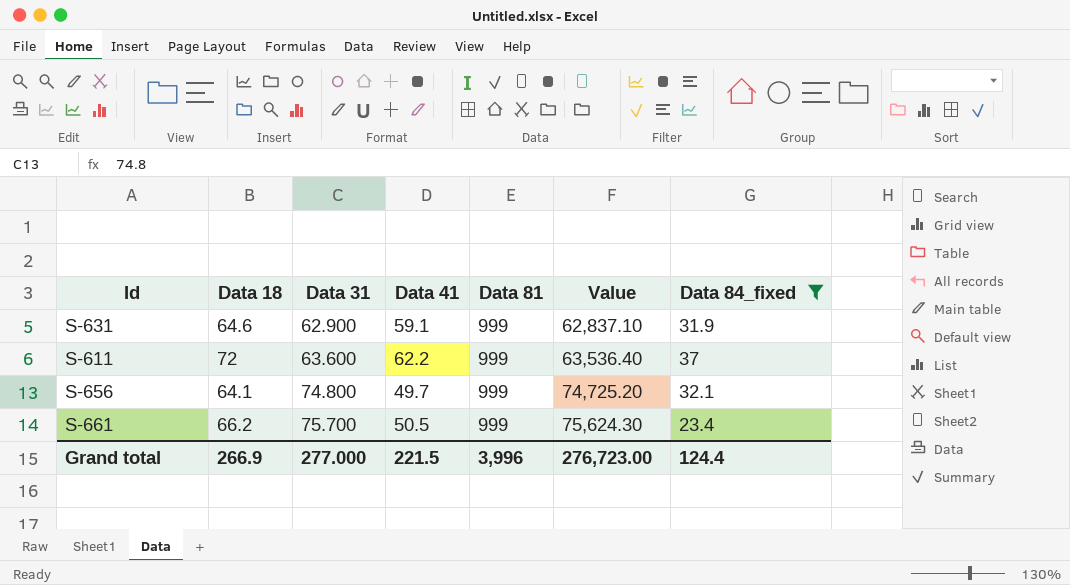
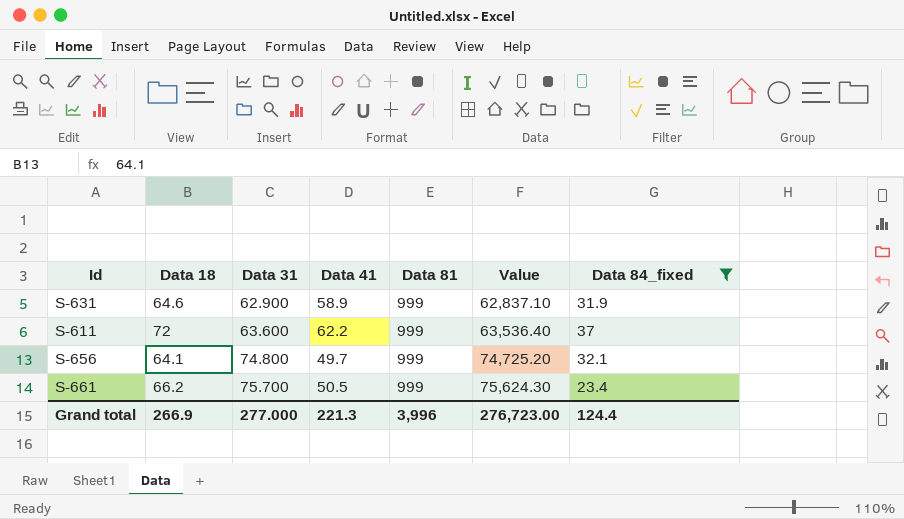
S-631 | Data 41: 59.1 -> 58.9
Grand total | Data 41: 221.5 -> 221.3

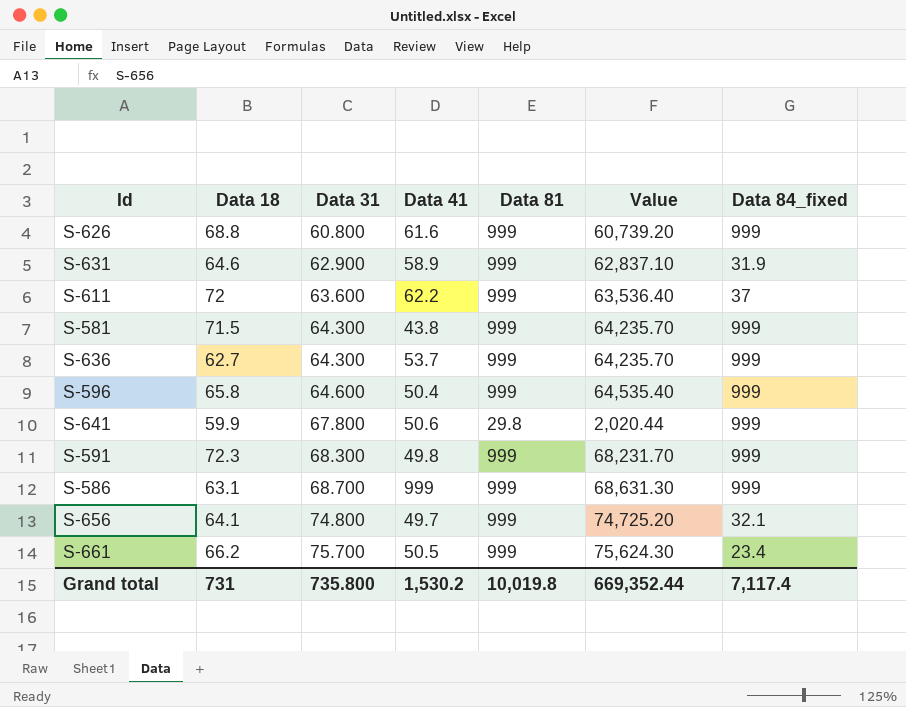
filter: Data 84_fixed != 999 -> none
Grand total | Data 18: 266.9 -> 731
Grand total | Data 31: 277.000 -> 735.800
Grand total | Data 41: 221.3 -> 1,530.2
Grand total | Data 81: 3,996 -> 10,019.8
Grand total | Value: 276,723.00 -> 669,352.44
Grand total | Data 84_fixed: 124.4 -> 7,117.4

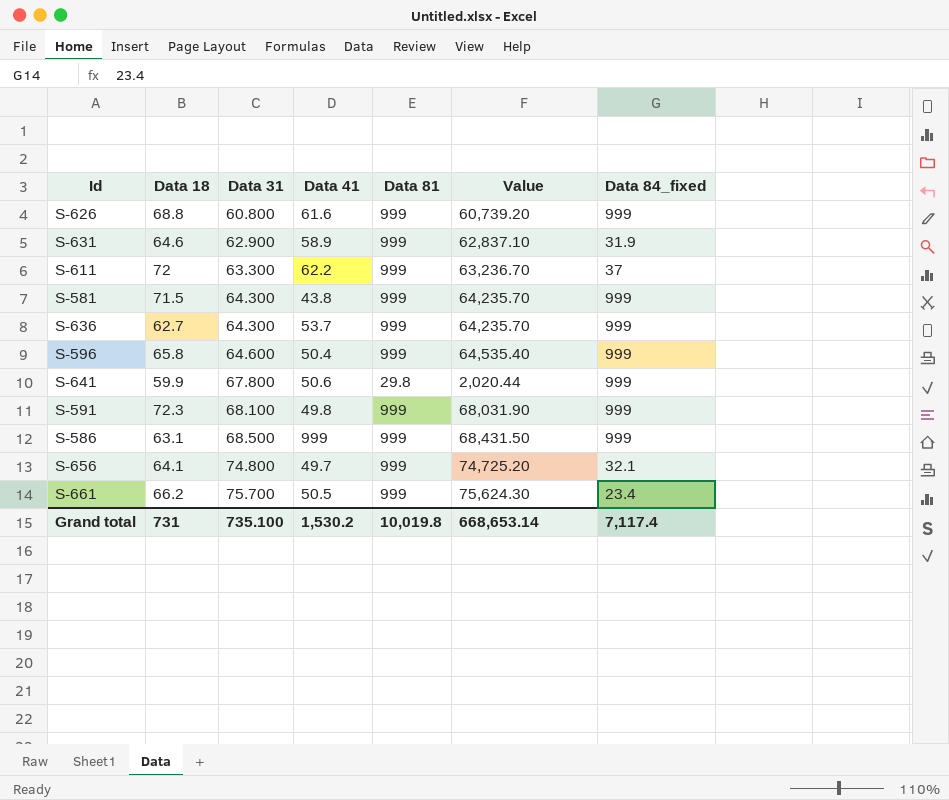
S-611 | Data 31: 63.600 -> 63.300
S-611 | Value: 63,536.40 -> 63,236.70
S-591 | Data 31: 68.300 -> 68.100
S-591 | Value: 68,231.70 -> 68,031.90
S-586 | Data 31: 68.700 -> 68.500
S-586 | Value: 68,631.30 -> 68,431.50
Grand total | Data 31: 735.800 -> 735.100
Grand total | Value: 669,352.44 -> 668,653.14

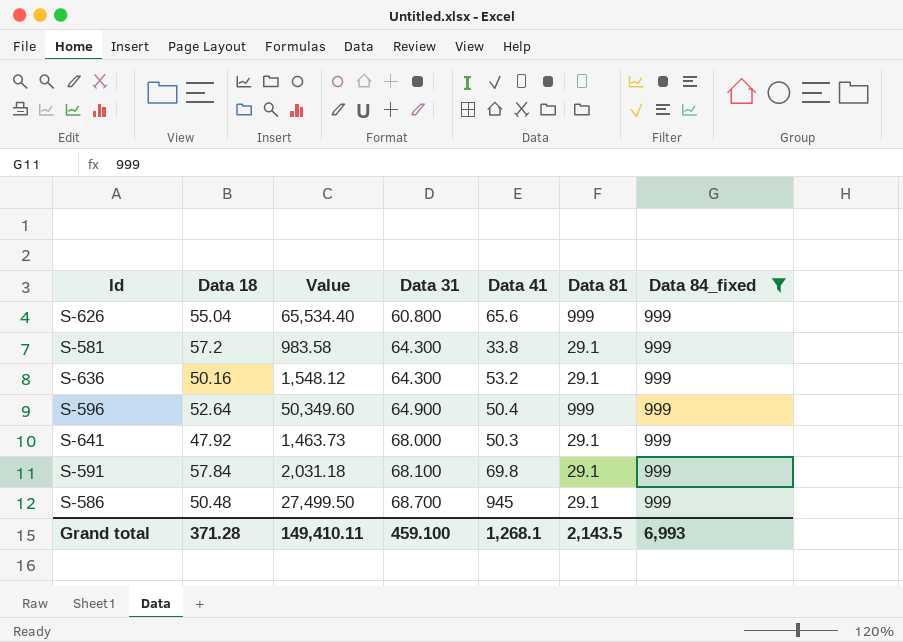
filter: none -> Data 84_fixed = 999
column Value | formula: [Data 31] * [Data 81] -> [Data 41] * [Data 81]
column Value | position: 6 -> 3
S-626 | Data 18: 68.8 -> 55.04
S-626 | Data 41: 61.6 -> 65.6
S-581 | Data 18: 71.5 -> 57.2
S-581 | Data 41: 43.8 -> 33.8
S-581 | Data 81: 999 -> 29.1
S-636 | Data 18: 62.7 -> 50.16
S-636 | Data 41: 53.7 -> 53.2
S-636 | Data 81: 999 -> 29.1
S-596 | Data 18: 65.8 -> 52.64
S-596 | Data 31: 64.600 -> 64.900
S-641 | Data 18: 59.9 -> 47.92
S-641 | Data 31: 67.800 -> 68.000
S-641 | Data 41: 50.6 -> 50.3
S-641 | Data 81: 29.8 -> 29.1
S-591 | Data 18: 72.3 -> 57.84
S-591 | Data 41: 49.8 -> 69.8
S-591 | Data 81: 999 -> 29.1
S-586 | Data 18: 63.1 -> 50.48
S-586 | Data 31: 68.500 -> 68.700
S-586 | Data 41: 999 -> 945
S-586 | Data 81: 999 -> 29.1
Grand total | Data 18: 731 -> 371.28
Grand total | Value: 668,653.14 -> 149,410.11
Grand total | Data 31: 735.100 -> 459.100
Grand total | Data 41: 1,530.2 -> 1,268.1
Grand total | Data 81: 10,019.8 -> 2,143.5
Grand total | Data 84_fixed: 7,117.4 -> 6,993

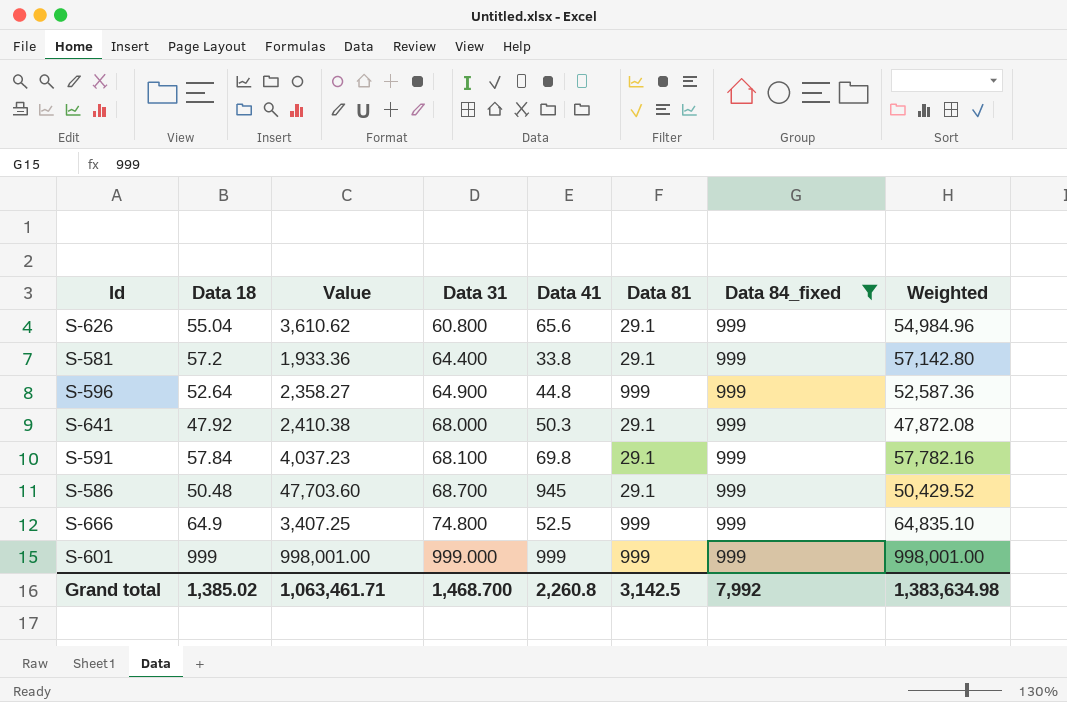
column Value | formula: [Data 41] * [Data 81] -> [Data 18] * [Data 41]
column Weighted | formula: none -> [Data 18] * [Data 84_fixed]
row S-636: 50.16 | 1,548.12 | 64.300 | 53.2 | 29.1 | 999 -> none
S-626 | Data 81: 999 -> 29.1
S-581 | Data 31: 64.300 -> 64.400
S-596 | Data 41: 50.4 -> 44.8
row S-666: none -> 64.9 | 3,407.25 | 74.800 | 52.5 | 999 | 999 | 64,835.10
row S-601: none -> 999 | 998,001.00 | 999.000 | 999 | 999 | 999 | 998,001.00
Grand total | Data 18: 371.28 -> 1,385.02
Grand total | Value: 149,410.11 -> 1,063,461.71
Grand total | Data 31: 459.100 -> 1,468.700
Grand total | Data 41: 1,268.1 -> 2,260.8
Grand total | Data 81: 2,143.5 -> 3,142.5
Grand total | Data 84_fixed: 6,993 -> 7,992

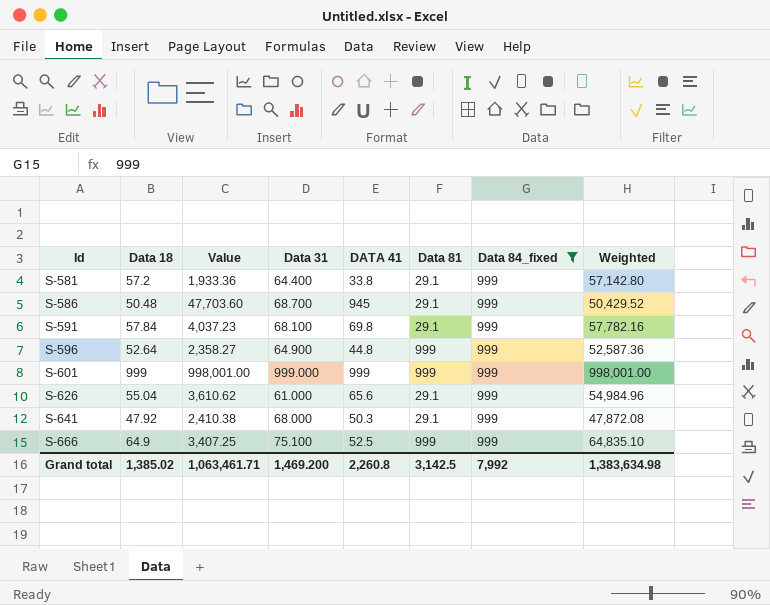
row order: Data 31 ascending -> Id ascending
column name: Data 41 -> DATA 41
S-626 | Data 31: 60.800 -> 61.000
S-666 | Data 31: 74.800 -> 75.100
Grand total | Data 31: 1,468.700 -> 1,469.200

